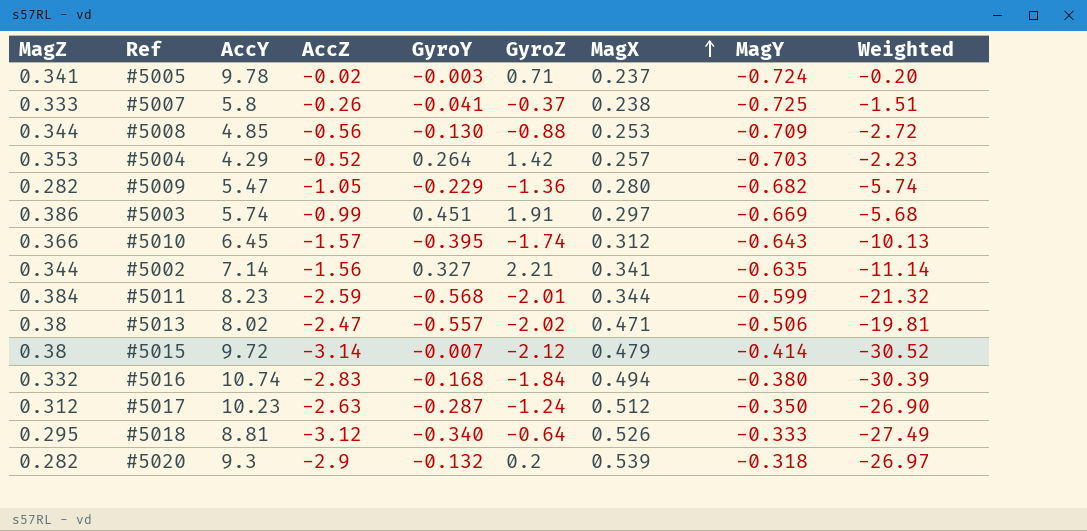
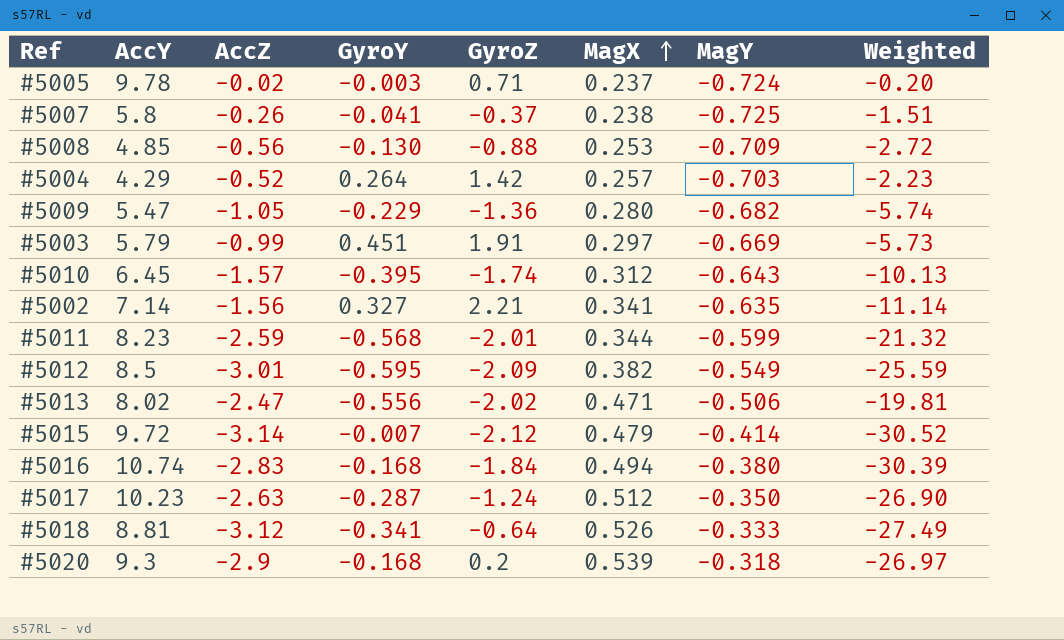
column MagZ | position: 1 -> none
#5003 | AccY: 5.74 -> 5.79
#5003 | Weighted: -5.68 -> -5.73
row #5012: none -> 8.5 | -3.01 | -0.595 | -2.09 | 0.382 | -0.549 | -25.59
#5013 | GyroY: -0.557 -> -0.556
#5018 | GyroY: -0.340 -> -0.341
#5020 | GyroY: -0.132 -> -0.168

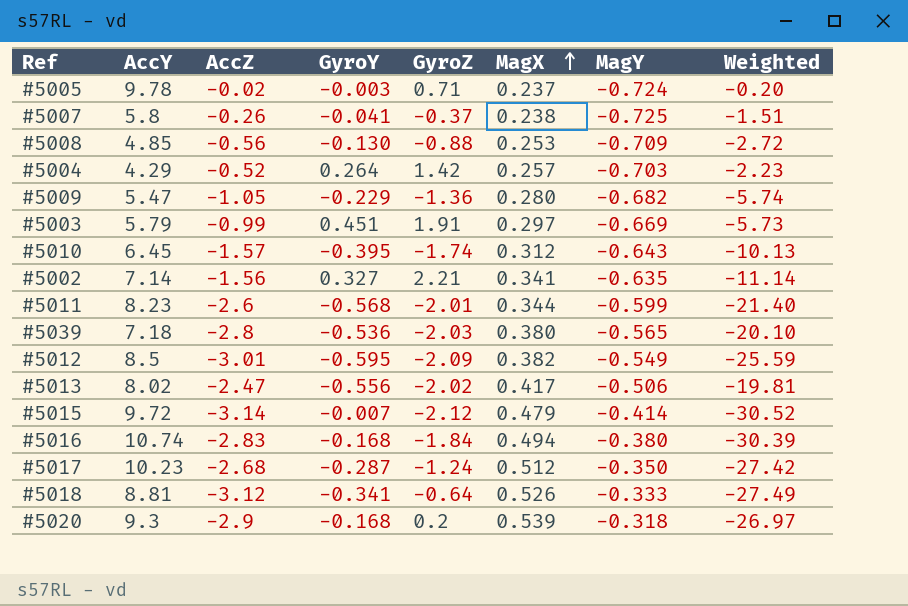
#5011 | AccZ: -2.59 -> -2.6
#5011 | Weighted: -21.32 -> -21.40
row #5039: none -> 7.18 | -2.8 | -0.536 | -2.03 | 0.380 | -0.565 | -20.10
#5013 | MagX: 0.471 -> 0.417
#5017 | AccZ: -2.63 -> -2.68
#5017 | Weighted: -26.90 -> -27.42

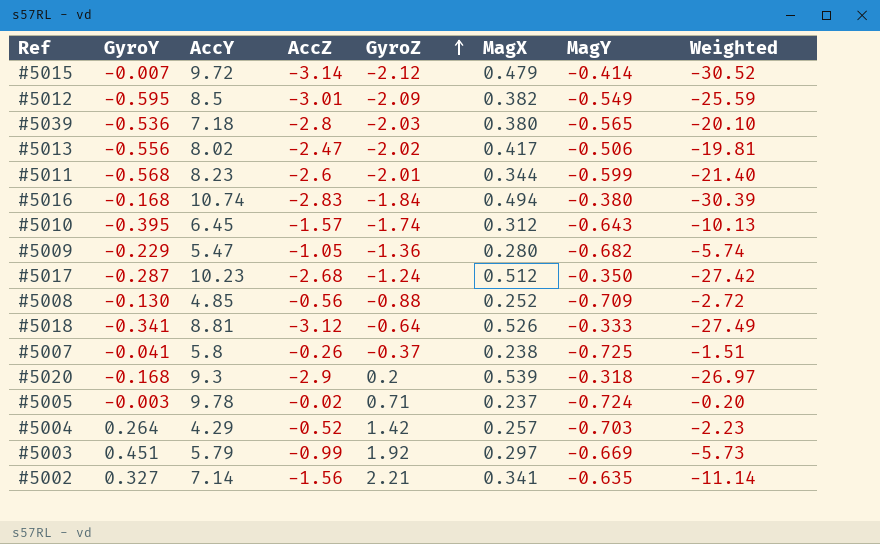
row order: MagX ascending -> GyroZ ascending
column GyroY | position: 4 -> 2
#5008 | MagX: 0.253 -> 0.252
#5003 | GyroZ: 1.91 -> 1.92

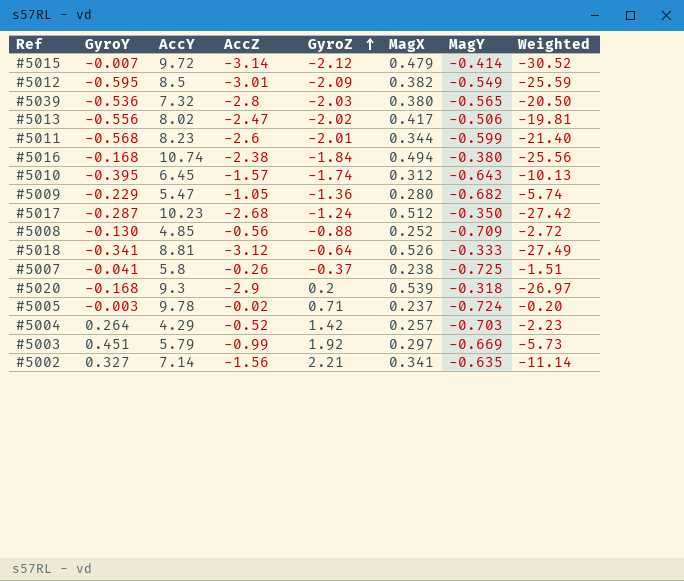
#5039 | AccY: 7.18 -> 7.32
#5039 | Weighted: -20.10 -> -20.50
#5016 | AccZ: -2.83 -> -2.38
#5016 | Weighted: -30.39 -> -25.56

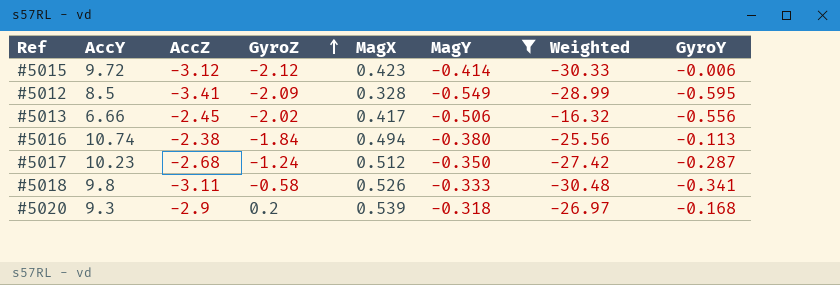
filter: none -> MagY >= -0.549
column GyroY | position: 2 -> 8
#5015 | AccZ: -3.14 -> -3.12
#5015 | MagX: 0.479 -> 0.423
#5015 | Weighted: -30.52 -> -30.33
#5015 | GyroY: -0.007 -> -0.006
#5012 | AccZ: -3.01 -> -3.41
#5012 | MagX: 0.382 -> 0.328
#5012 | Weighted: -25.59 -> -28.99
#5013 | AccY: 8.02 -> 6.66
#5013 | AccZ: -2.47 -> -2.45
#5013 | Weighted: -19.81 -> -16.32
#5016 | GyroY: -0.168 -> -0.113
#5018 | AccY: 8.81 -> 9.8
#5018 | AccZ: -3.12 -> -3.11
#5018 | GyroZ: -0.64 -> -0.58
#5018 | Weighted: -27.49 -> -30.48

